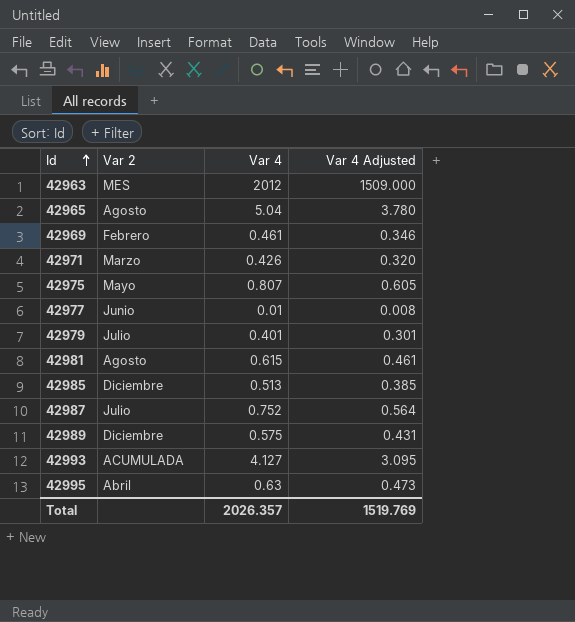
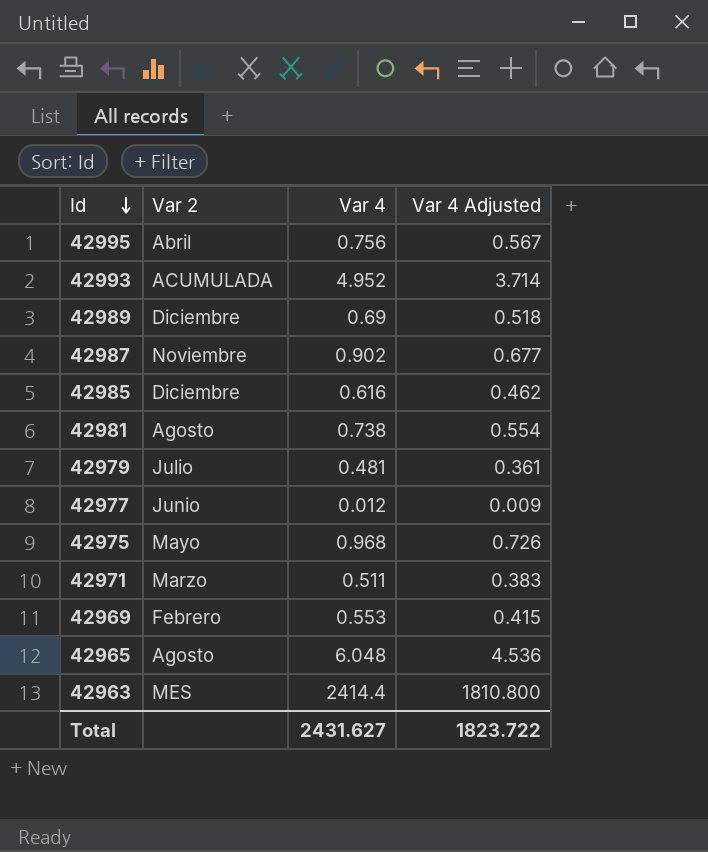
row order: Id ascending -> Id descending
42995 | Var 4: 0.63 -> 0.756
42995 | Var 4 Adjusted: 0.473 -> 0.567
42993 | Var 4: 4.127 -> 4.952
42993 | Var 4 Adjusted: 3.095 -> 3.714
42989 | Var 4: 0.575 -> 0.69
42989 | Var 4 Adjusted: 0.431 -> 0.518
42987 | Var 2: Julio -> Noviembre
42987 | Var 4: 0.752 -> 0.902
42987 | Var 4 Adjusted: 0.564 -> 0.677
42985 | Var 4: 0.513 -> 0.616
42985 | Var 4 Adjusted: 0.385 -> 0.462
42981 | Var 4: 0.615 -> 0.738
42981 | Var 4 Adjusted: 0.461 -> 0.554
42979 | Var 4: 0.401 -> 0.481
42979 | Var 4 Adjusted: 0.301 -> 0.361
42977 | Var 4: 0.01 -> 0.012
42977 | Var 4 Adjusted: 0.008 -> 0.009
42975 | Var 4: 0.807 -> 0.968
42975 | Var 4 Adjusted: 0.605 -> 0.726
42971 | Var 4: 0.426 -> 0.511
42971 | Var 4 Adjusted: 0.320 -> 0.383
42969 | Var 4: 0.461 -> 0.553
42969 | Var 4 Adjusted: 0.346 -> 0.415
42965 | Var 4: 5.04 -> 6.048
42965 | Var 4 Adjusted: 3.780 -> 4.536
42963 | Var 4: 2012 -> 2414.4
42963 | Var 4 Adjusted: 1509.000 -> 1810.800
Total | Var 4: 2026.357 -> 2431.627
Total | Var 4 Adjusted: 1519.769 -> 1823.722

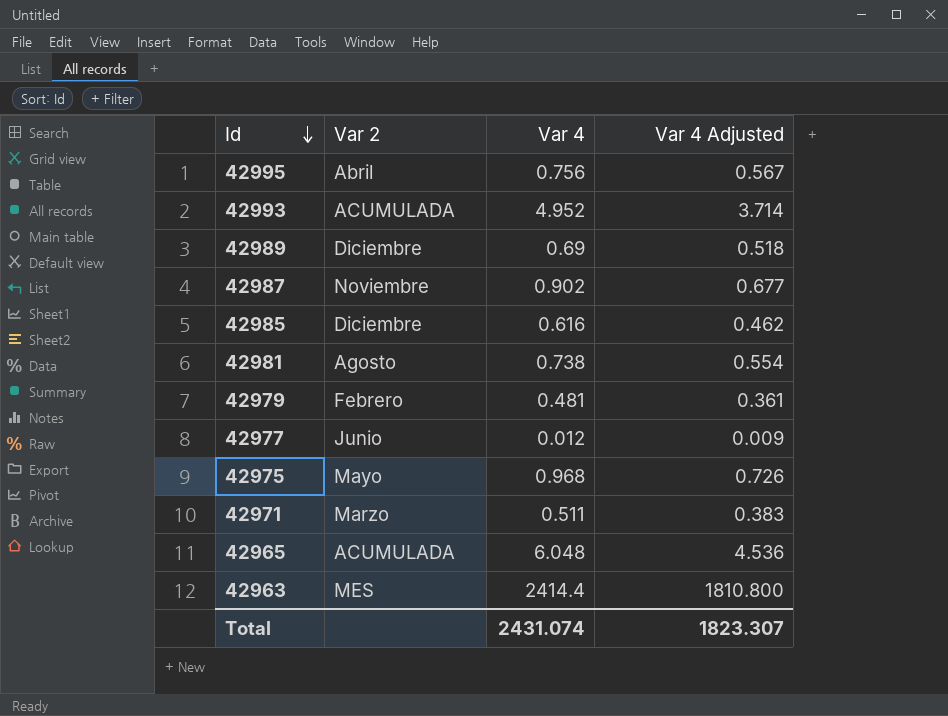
row 42969: Febrero | 0.553 | 0.415 -> none
42979 | Var 2: Julio -> Febrero
42965 | Var 2: Agosto -> ACUMULADA
Total | Var 4: 2431.627 -> 2431.074
Total | Var 4 Adjusted: 1823.722 -> 1823.307

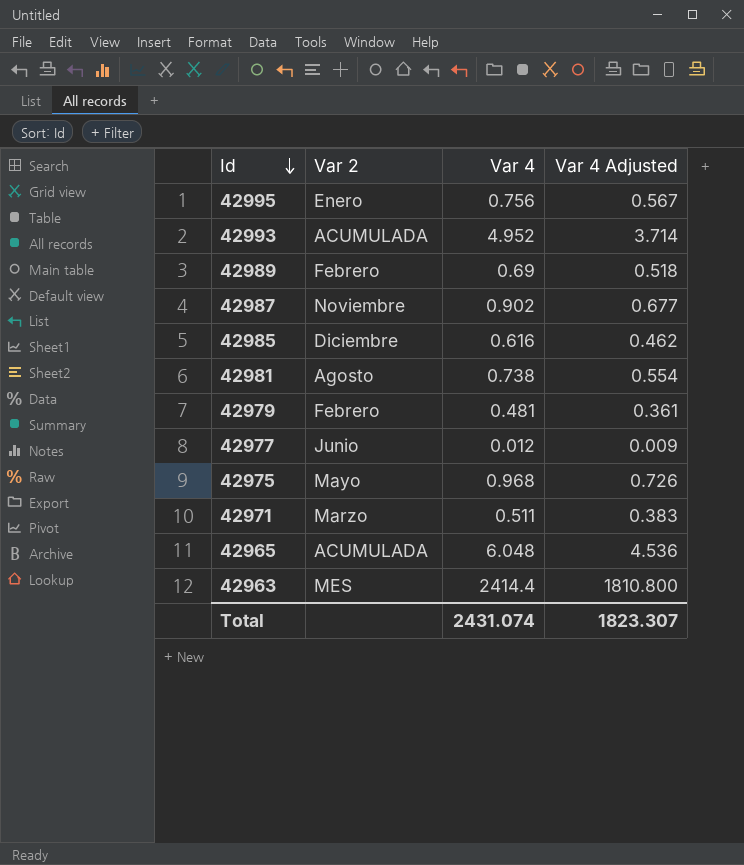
42995 | Var 2: Abril -> Enero
42989 | Var 2: Diciembre -> Febrero

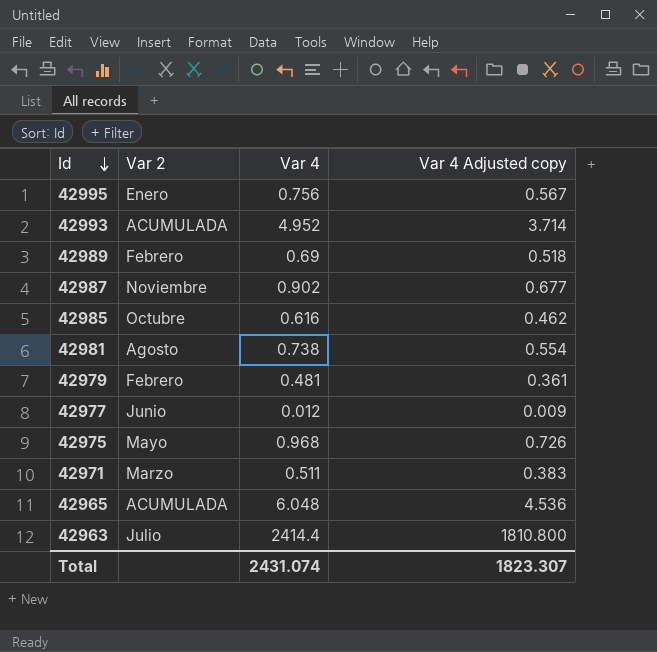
column name: Var 4 Adjusted -> Var 4 Adjusted copy
42985 | Var 2: Diciembre -> Octubre
42963 | Var 2: MES -> Julio

